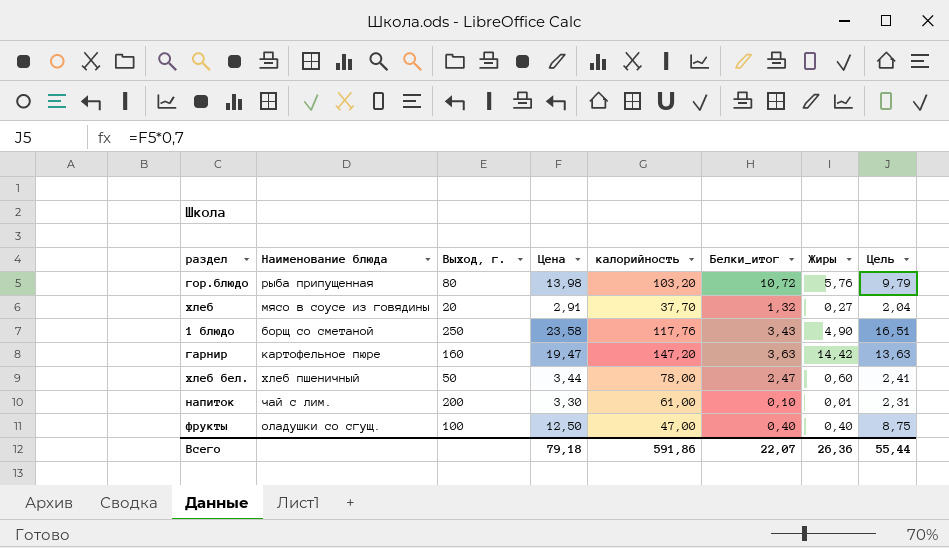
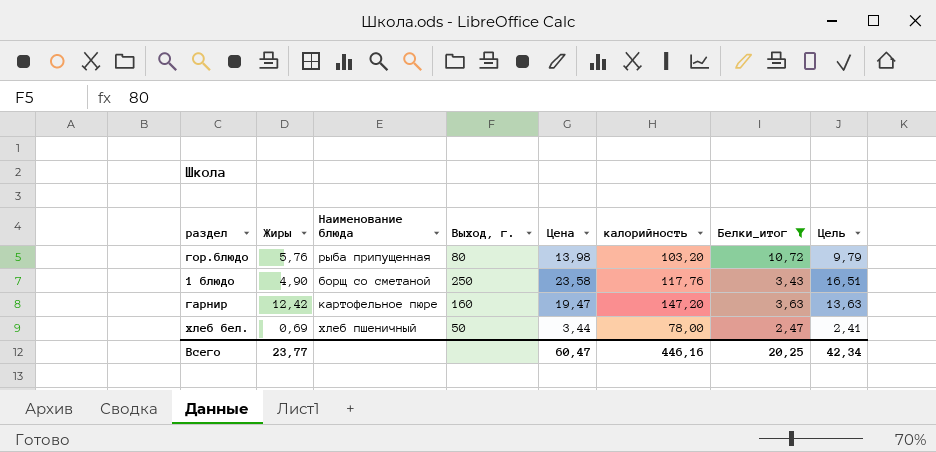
filter: none -> Белки_итог >= 2,47
column Жиры | position: 7 -> 2
гарнир | Жиры: 14,42 -> 12,42
хлеб бел. | Жиры: 0,60 -> 0,69
Всего | Жиры: 26,36 -> 23,77
Всего | Цена: 79,18 -> 60,47
Всего | калорийность: 591,86 -> 446,16
Всего | Белки_итог: 22,07 -> 20,25
Всего | Цель: 55,44 -> 42,34

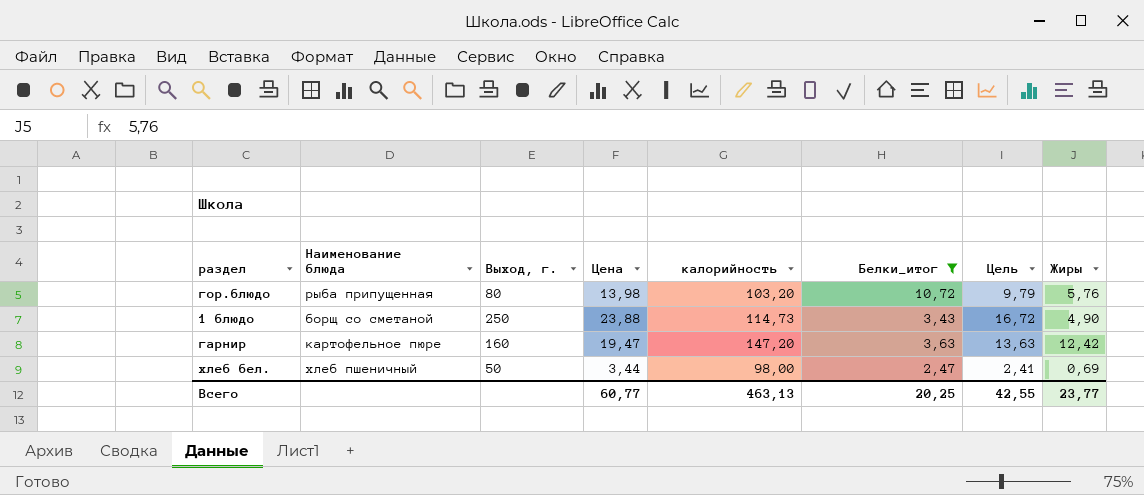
column Жиры | position: 2 -> 8
1 блюдо | Цена: 23,58 -> 23,88
1 блюдо | калорийность: 117,76 -> 114,73
1 блюдо | Цель: 16,51 -> 16,72
хлеб бел. | калорийность: 78,00 -> 98,00
Всего | Цена: 60,47 -> 60,77
Всего | калорийность: 446,16 -> 463,13
Всего | Цель: 42,34 -> 42,55

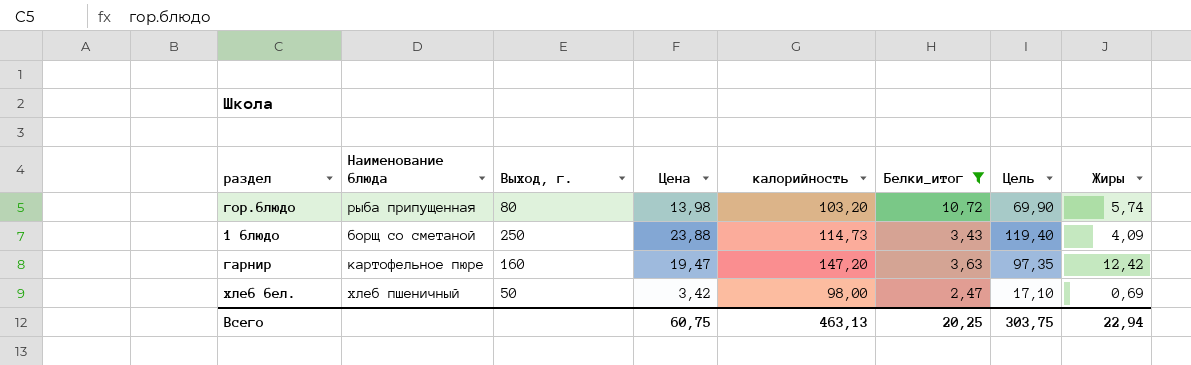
column Цель | formula: [Цена] * 0,7 -> [Цена] * 5
гор.блюдо | Жиры: 5,76 -> 5,74
1 блюдо | Жиры: 4,90 -> 4,09
хлеб бел. | Цена: 3,44 -> 3,42
Всего | Цена: 60,77 -> 60,75
Всего | Цель: 42,55 -> 303,75
Всего | Жиры: 23,77 -> 22,94

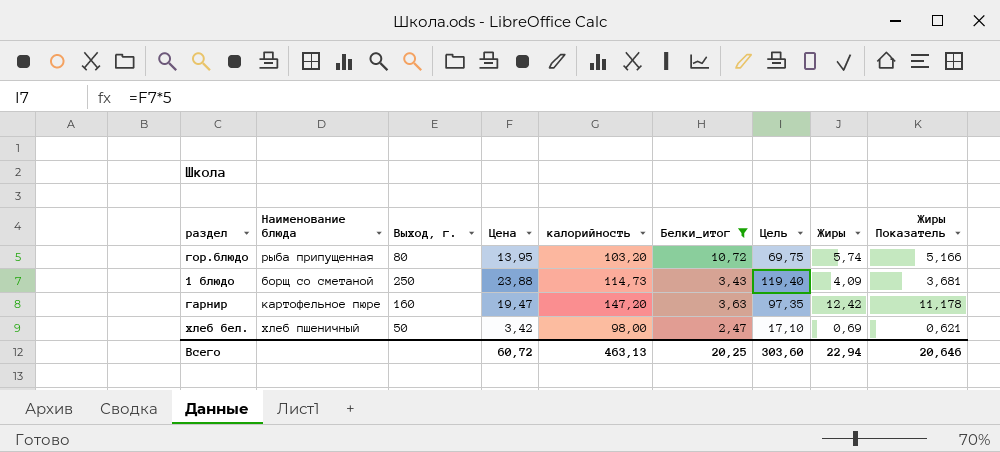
column Жиры Показатель | formula: none -> [Жиры] * 0,9
гор.блюдо | Цена: 13,98 -> 13,95
гор.блюдо | Цель: 69,90 -> 69,75
Всего | Цена: 60,75 -> 60,72
Всего | Цель: 303,75 -> 303,60

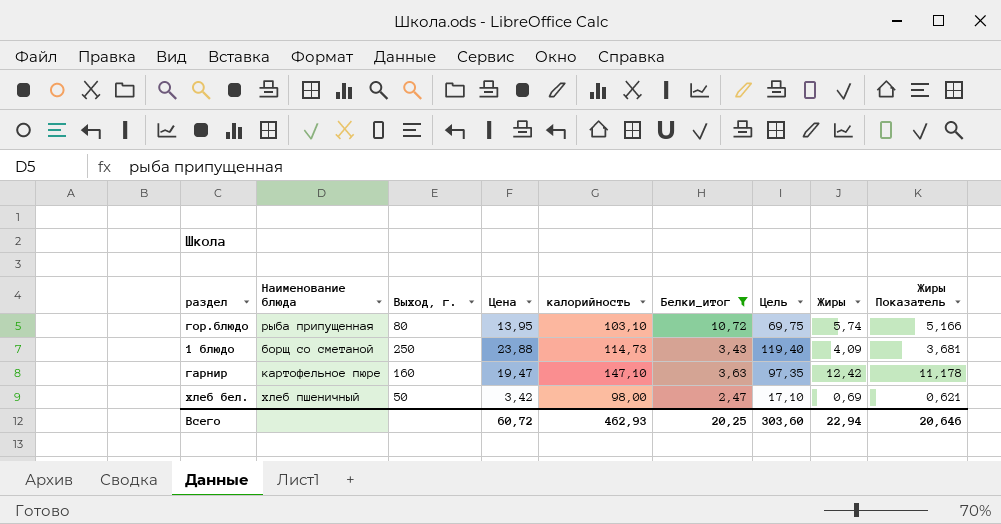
гор.блюдо | калорийность: 103,20 -> 103,10
гарнир | калорийность: 147,20 -> 147,10
Всего | калорийность: 463,13 -> 462,93

